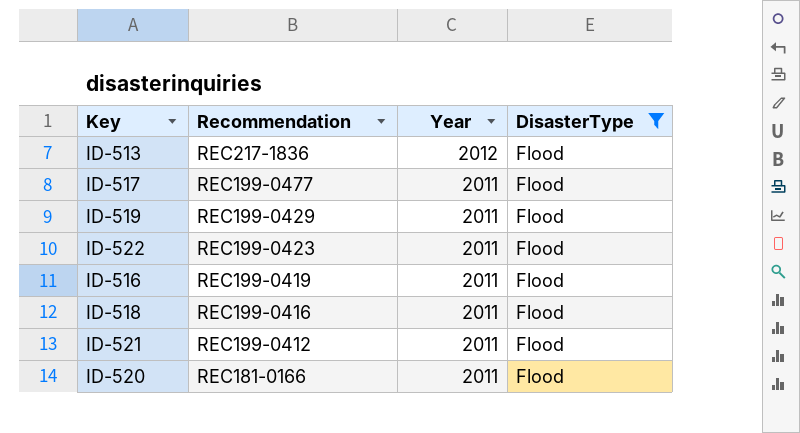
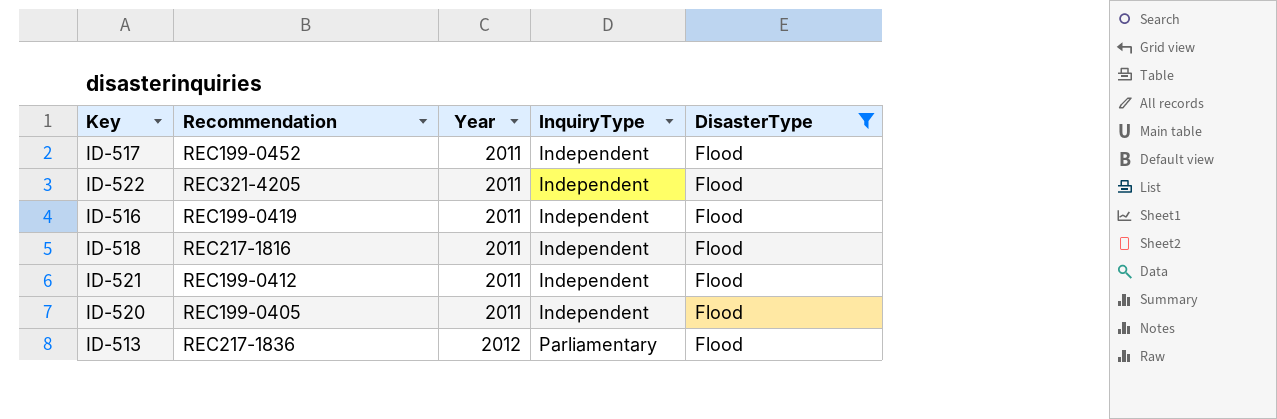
row order: Recommendation descending -> Year ascending
column InquiryType | position: none -> 4
row ID-519: REC199-0429 | 2011 | Flood -> none
ID-517 | Recommendation: REC199-0477 -> REC199-0452
ID-522 | Recommendation: REC199-0423 -> REC321-4205
ID-518 | Recommendation: REC199-0416 -> REC217-1816
ID-520 | Recommendation: REC181-0166 -> REC199-0405

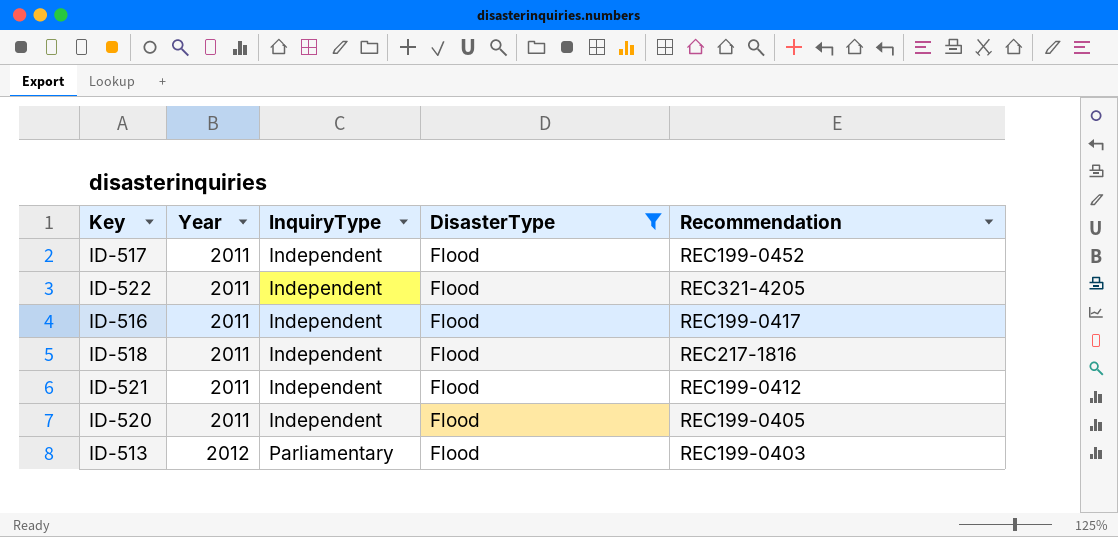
column Recommendation | position: 2 -> 5
ID-516 | Recommendation: REC199-0419 -> REC199-0417
ID-513 | Recommendation: REC217-1836 -> REC199-0403

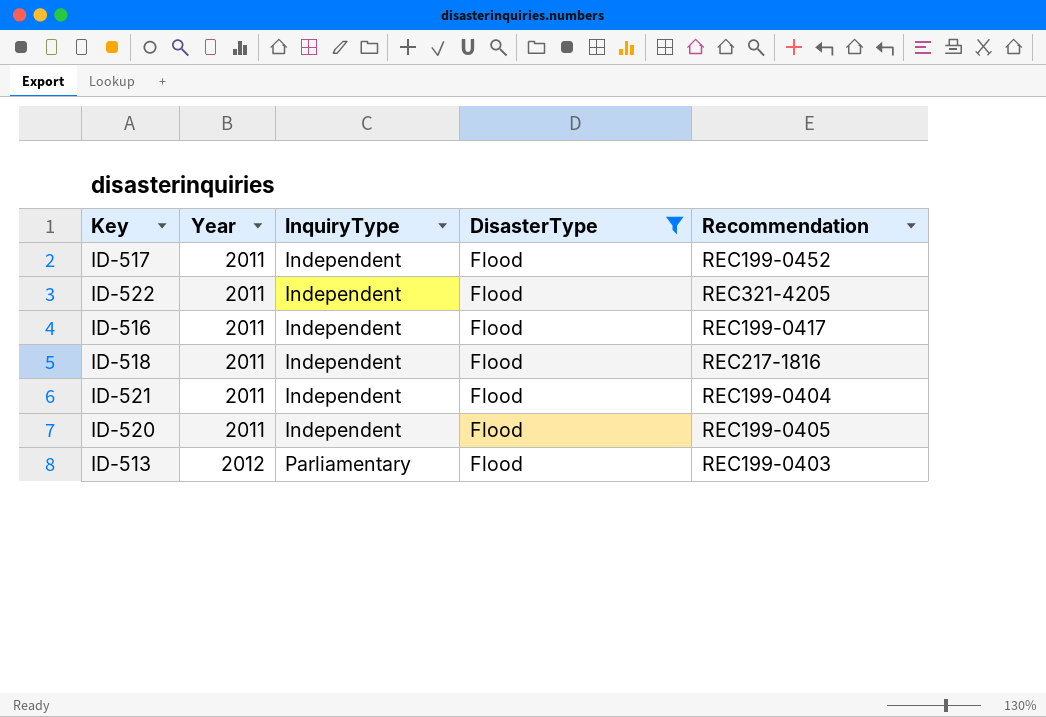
ID-521 | Recommendation: REC199-0412 -> REC199-0404

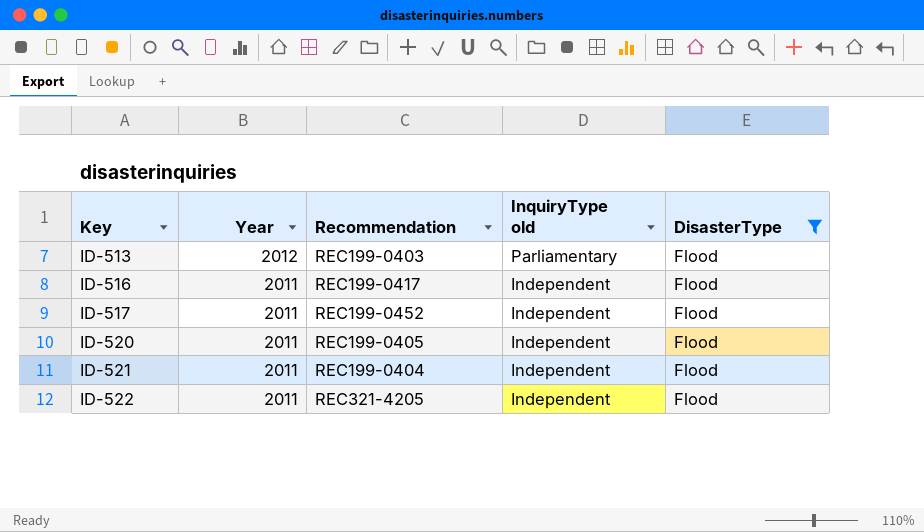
row order: Year ascending -> Key ascending
column Recommendation | position: 5 -> 3
column name: InquiryType -> InquiryType old
row ID-518: 2011 | Independent | Flood | REC217-1816 -> none

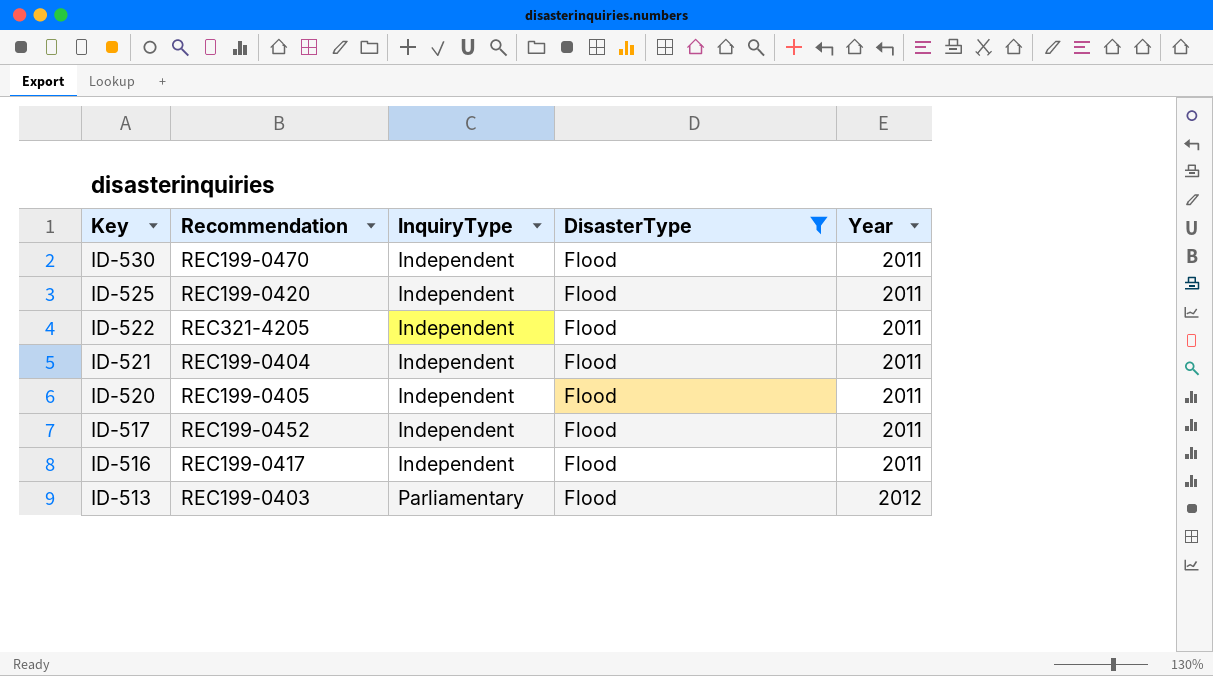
row order: Key ascending -> Key descending
column name: InquiryType old -> InquiryType
column Year | position: 2 -> 5
row ID-530: none -> REC199-0470 | Independent | Flood | 2011
row ID-525: none -> REC199-0420 | Independent | Flood | 2011

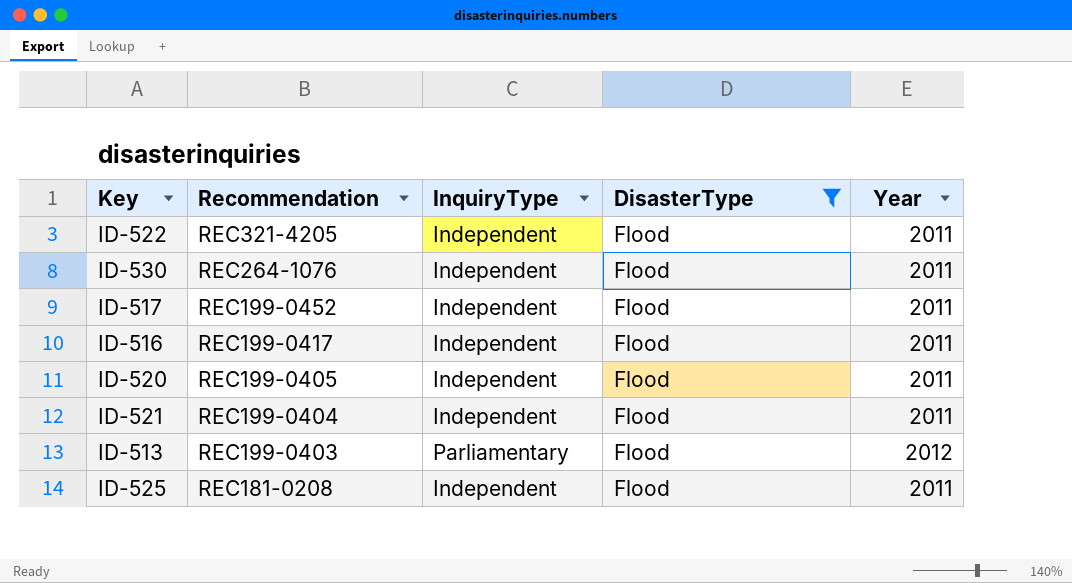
row order: Key descending -> Recommendation descending
ID-530 | Recommendation: REC199-0470 -> REC264-1076
ID-525 | Recommendation: REC199-0420 -> REC181-0208

